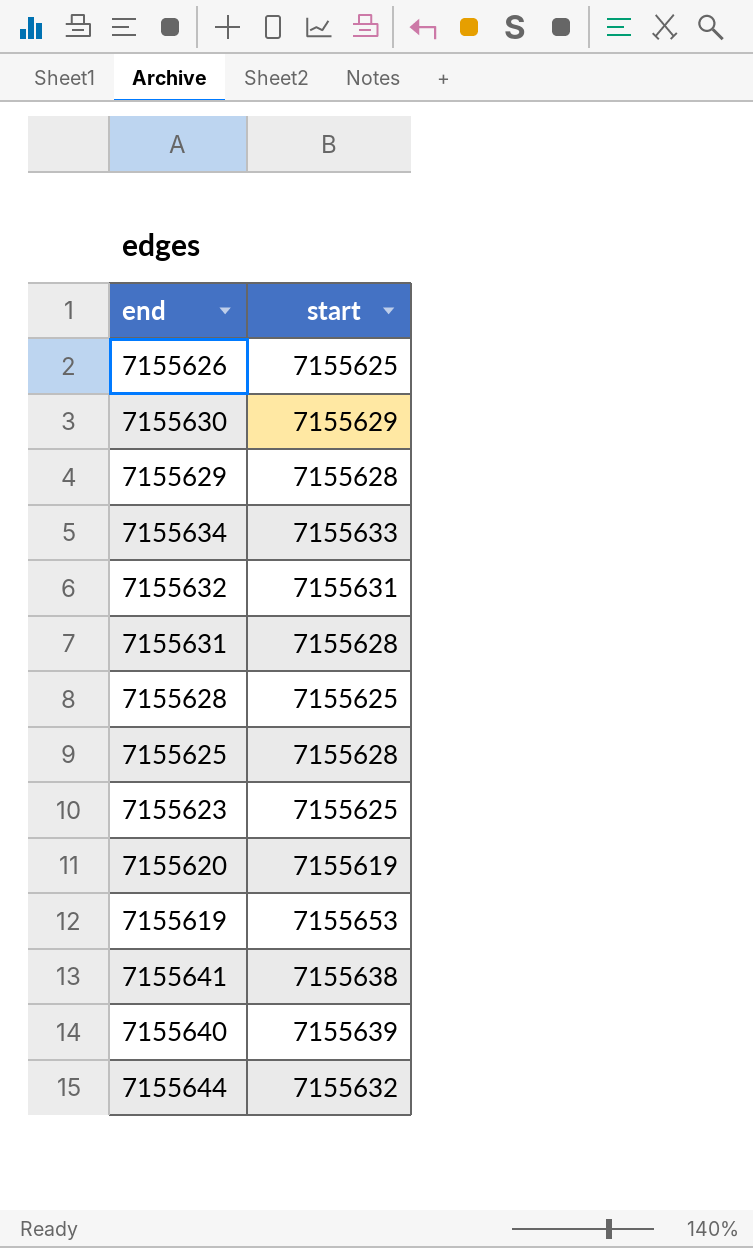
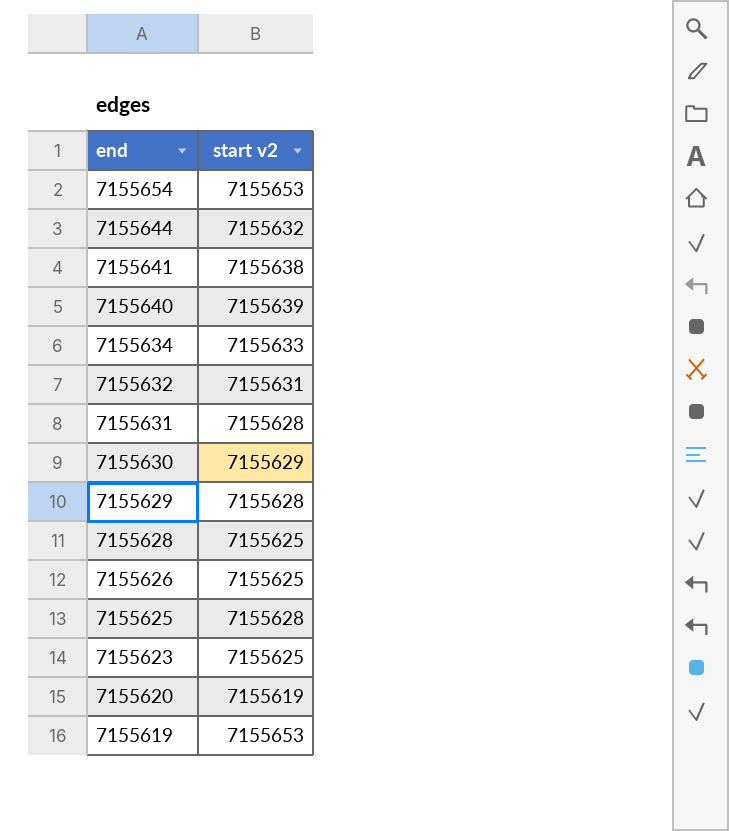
row order: none -> end descending
column name: start -> start v2
row 7155654: none -> 7155653

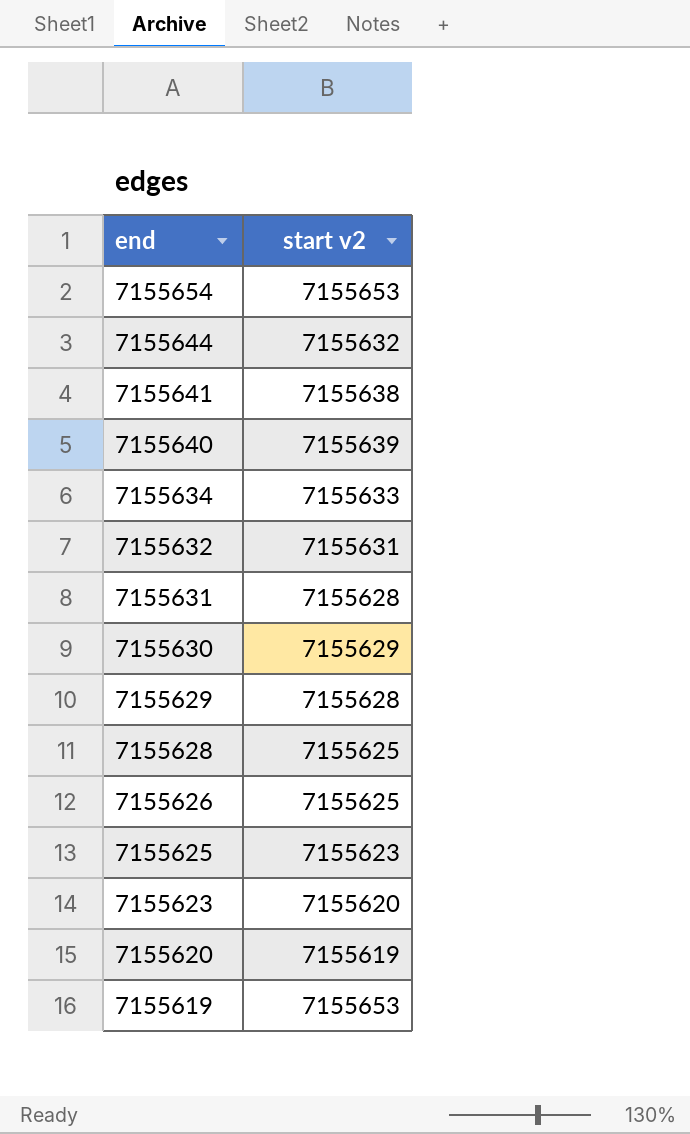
7155625 | start v2: 7155628 -> 7155623
7155623 | start v2: 7155625 -> 7155620

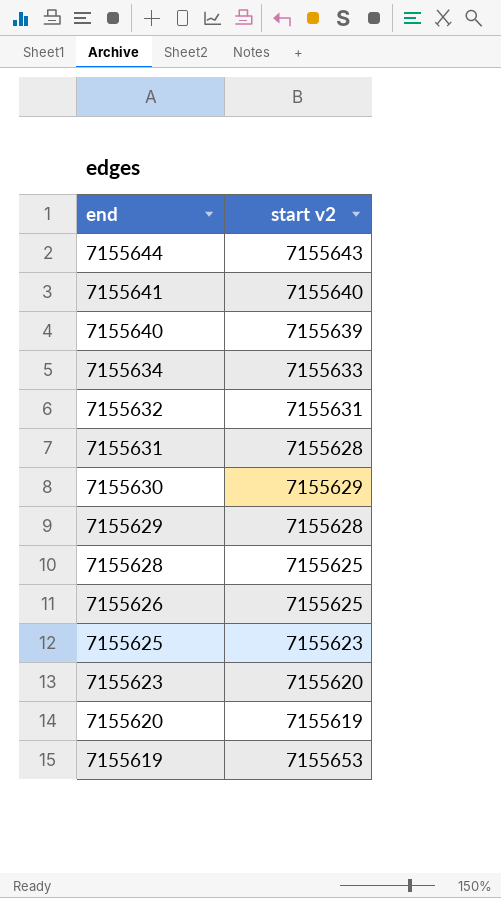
row 7155654: 7155653 -> none
7155644 | start v2: 7155632 -> 7155643
7155641 | start v2: 7155638 -> 7155640

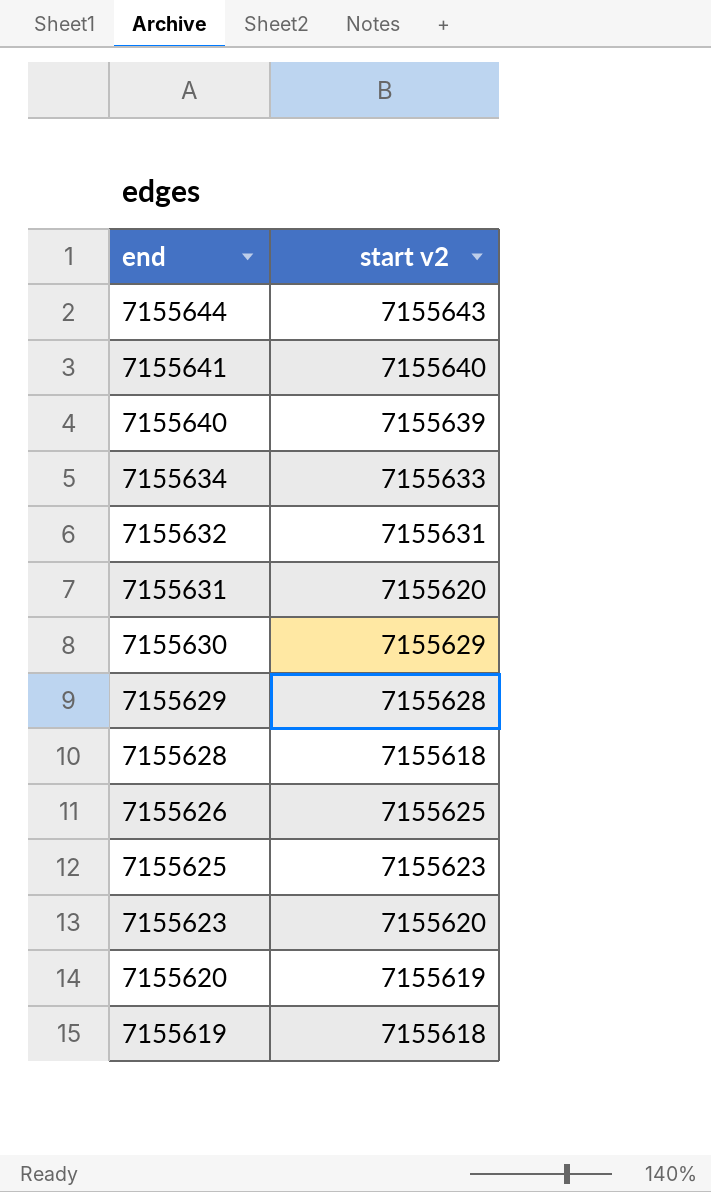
7155631 | start v2: 7155628 -> 7155620
7155628 | start v2: 7155625 -> 7155618
7155619 | start v2: 7155653 -> 7155618

